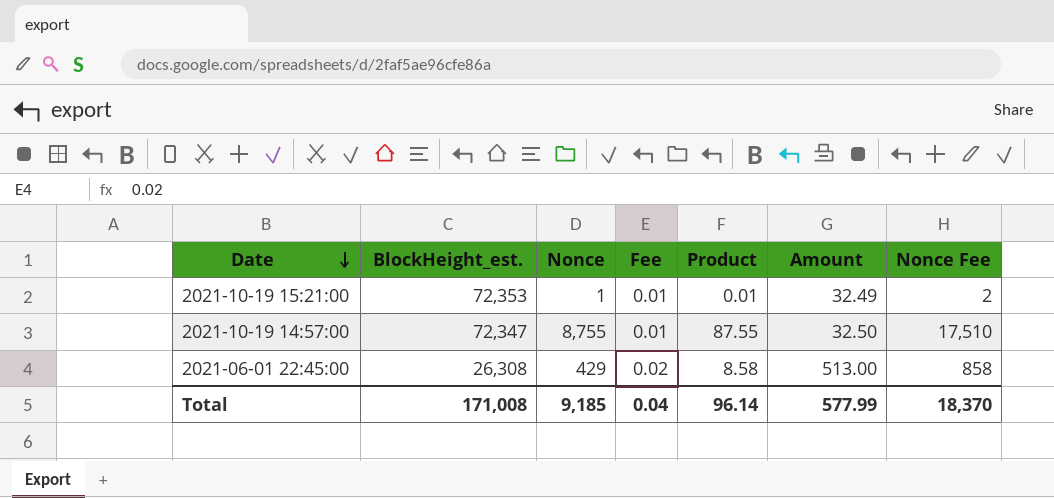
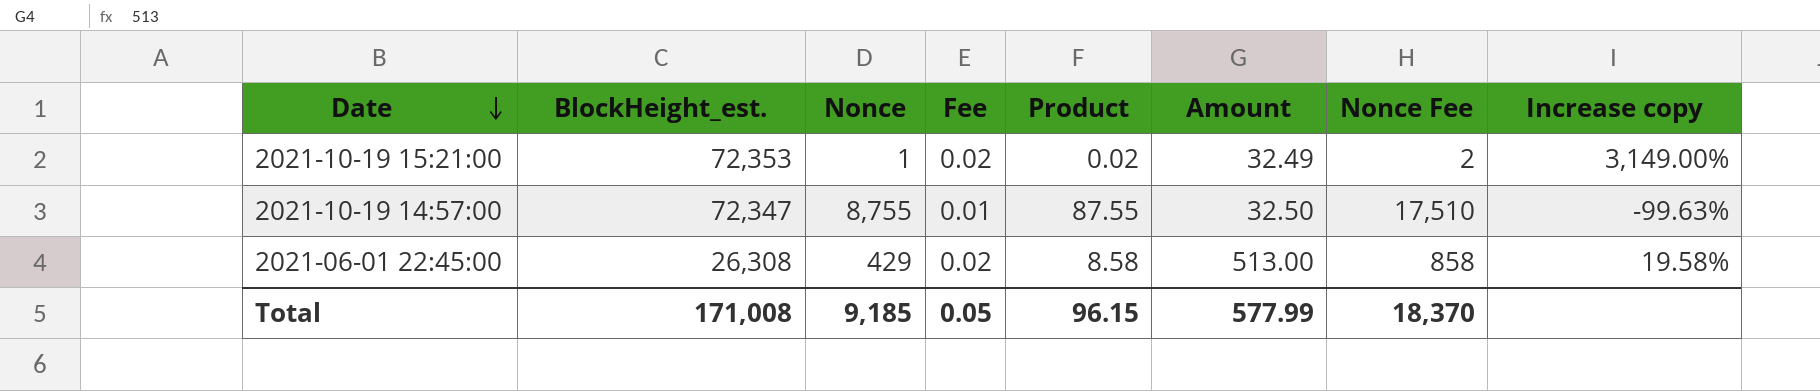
column Increase copy | formula: none -> ([Amount] - [Nonce]) / [Nonce]
2021-10-19 15:21:00 | Fee: 0.01 -> 0.02
2021-10-19 15:21:00 | Product: 0.01 -> 0.02
Total | Fee: 0.04 -> 0.05
Total | Product: 96.14 -> 96.15

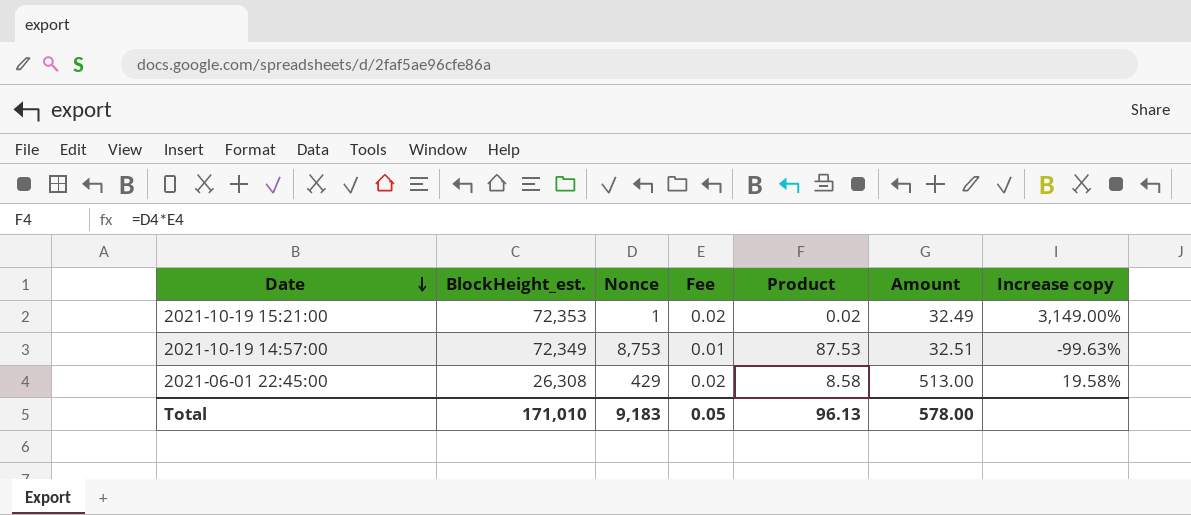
column Nonce Fee | formula: [Nonce] * 2 -> none
2021-10-19 14:57:00 | BlockHeight_est.: 72,347 -> 72,349
2021-10-19 14:57:00 | Nonce: 8,755 -> 8,753
2021-10-19 14:57:00 | Product: 87.55 -> 87.53
2021-10-19 14:57:00 | Amount: 32.50 -> 32.51
Total | BlockHeight_est.: 171,008 -> 171,010
Total | Nonce: 9,185 -> 9,183
Total | Product: 96.15 -> 96.13
Total | Amount: 577.99 -> 578.00

